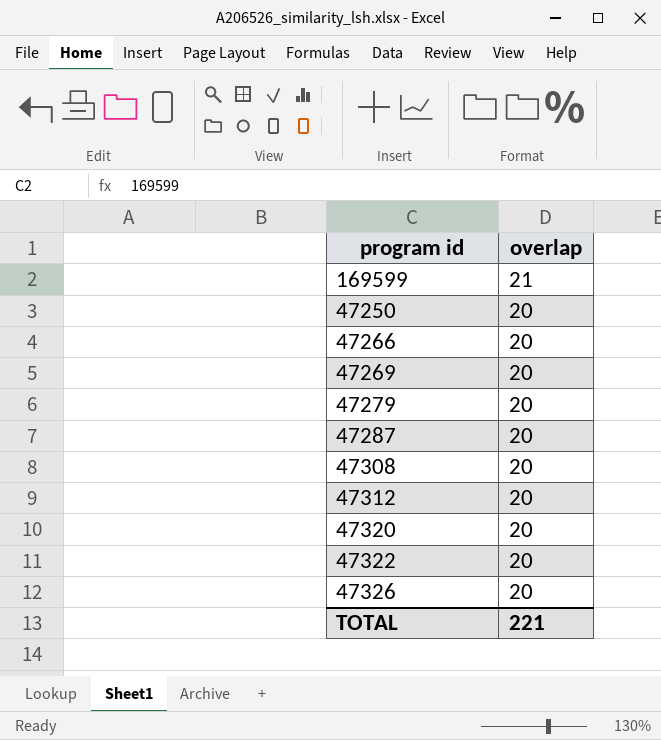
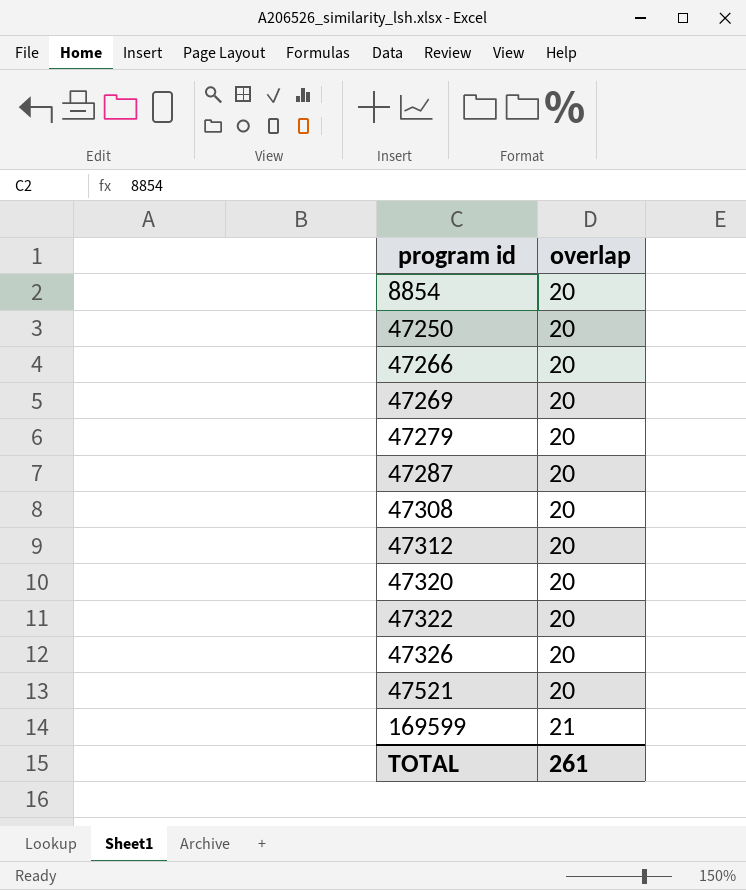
row order: overlap descending -> program id ascending
row 8854: none -> 20
row 47521: none -> 20
TOTAL | overlap: 221 -> 261

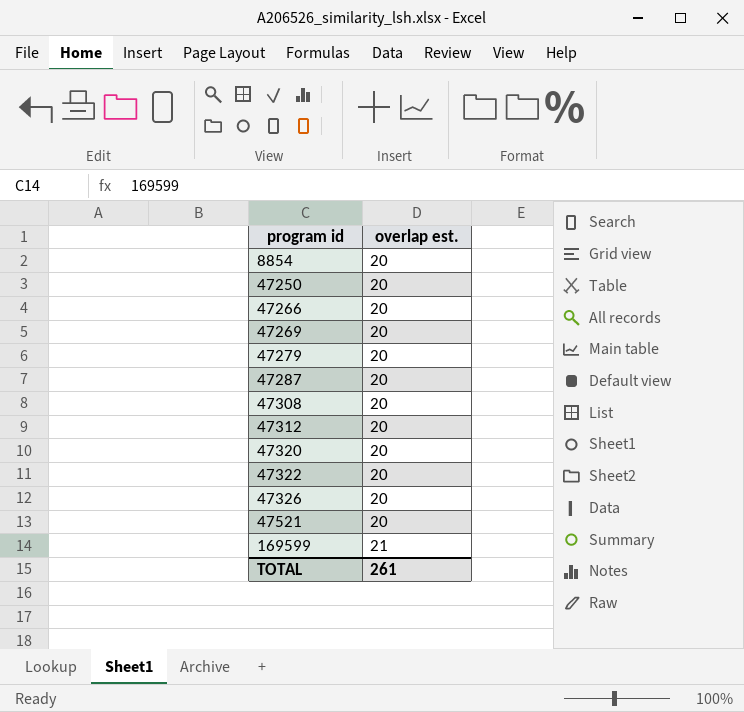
column name: overlap -> overlap est.

